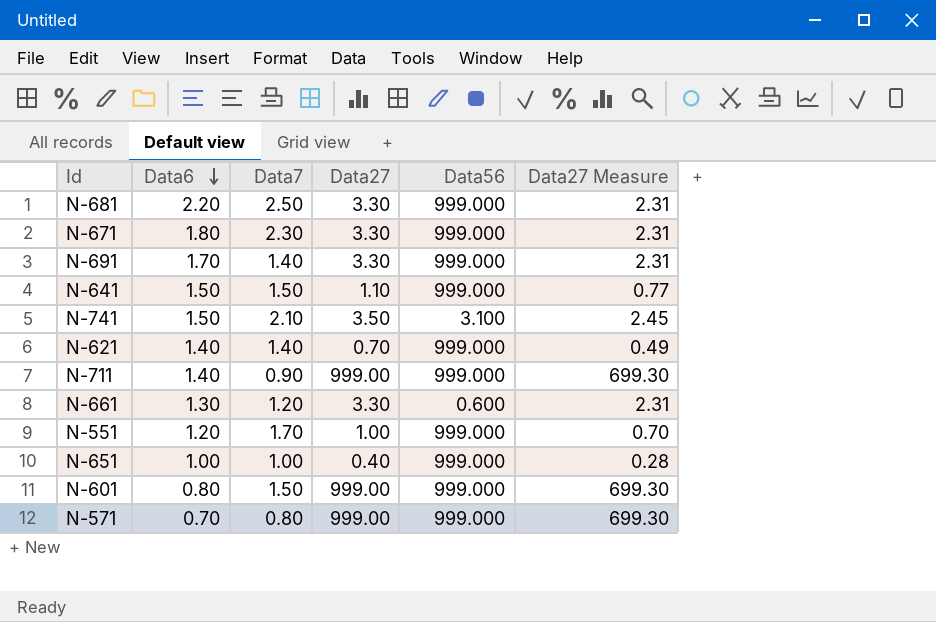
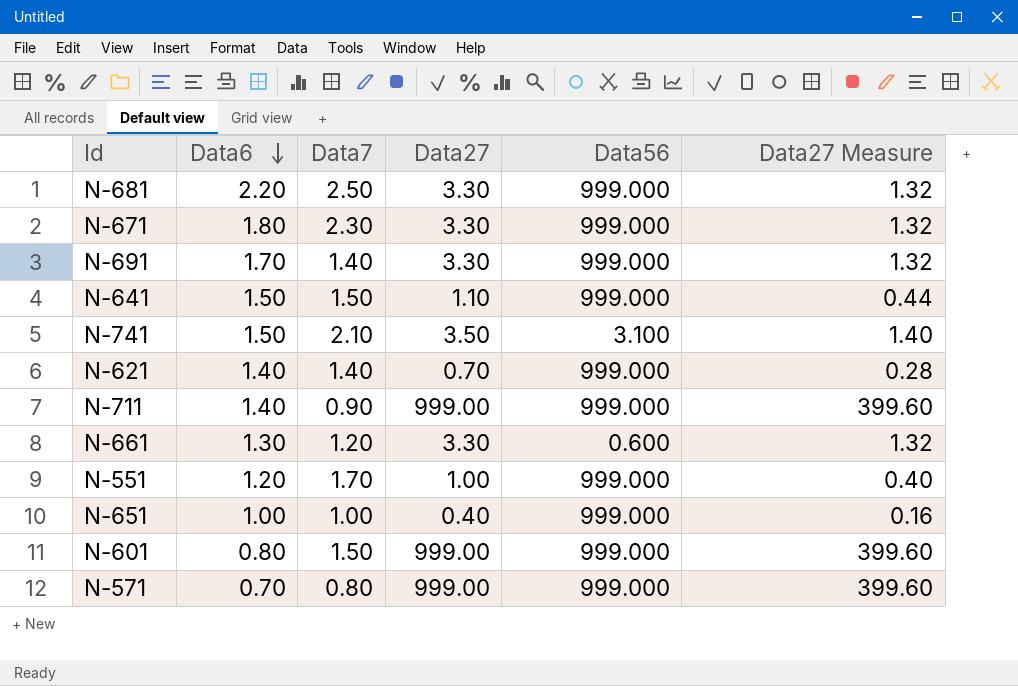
column Data27 Measure | formula: [Data27] * 0.7 -> [Data27] * 0.4

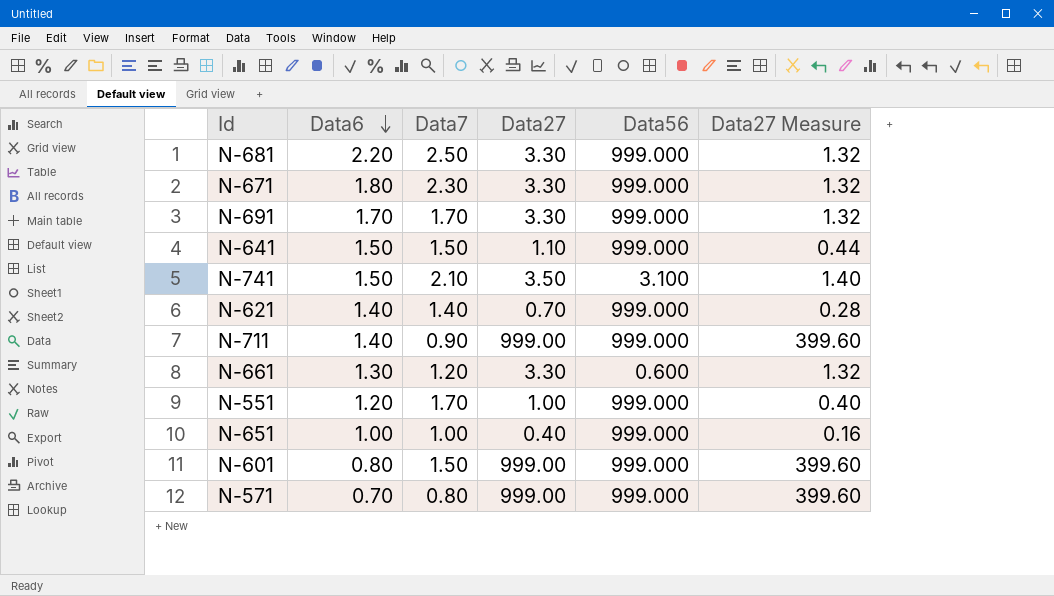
N-691 | Data7: 1.40 -> 1.70

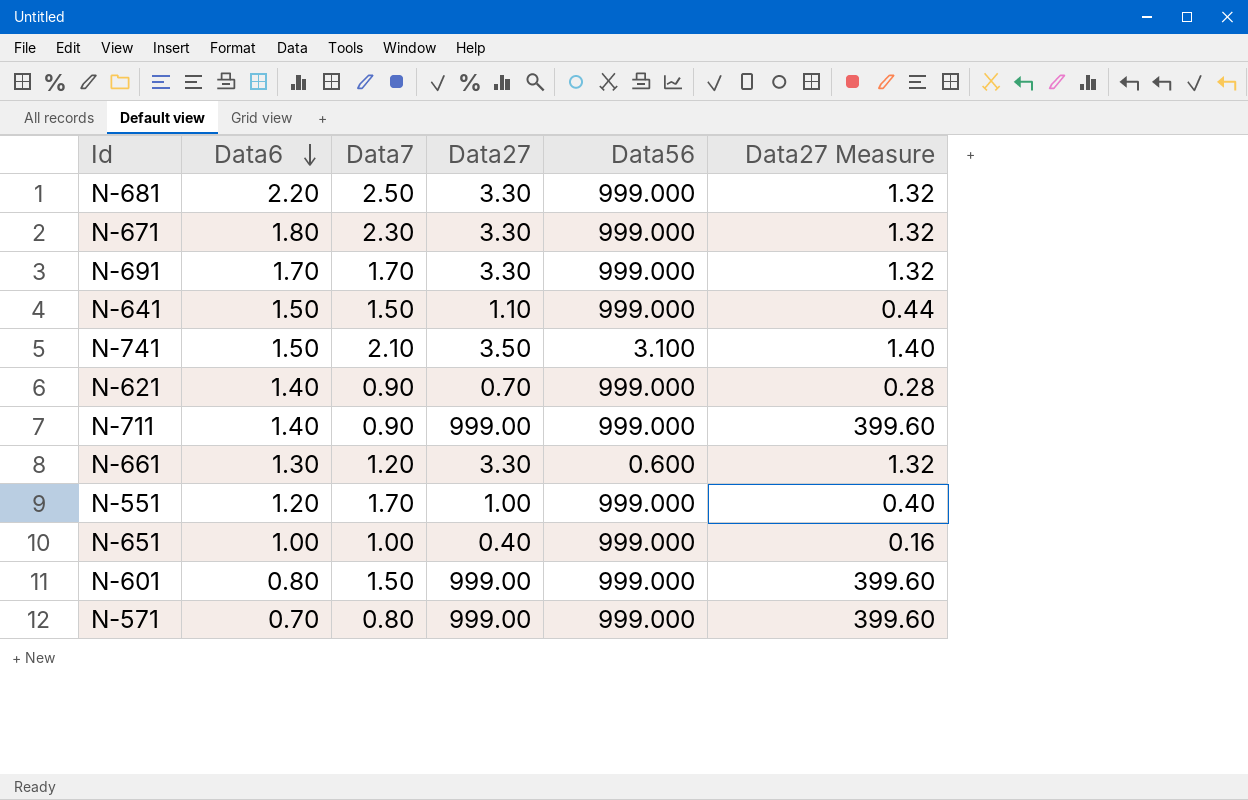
N-621 | Data7: 1.40 -> 0.90

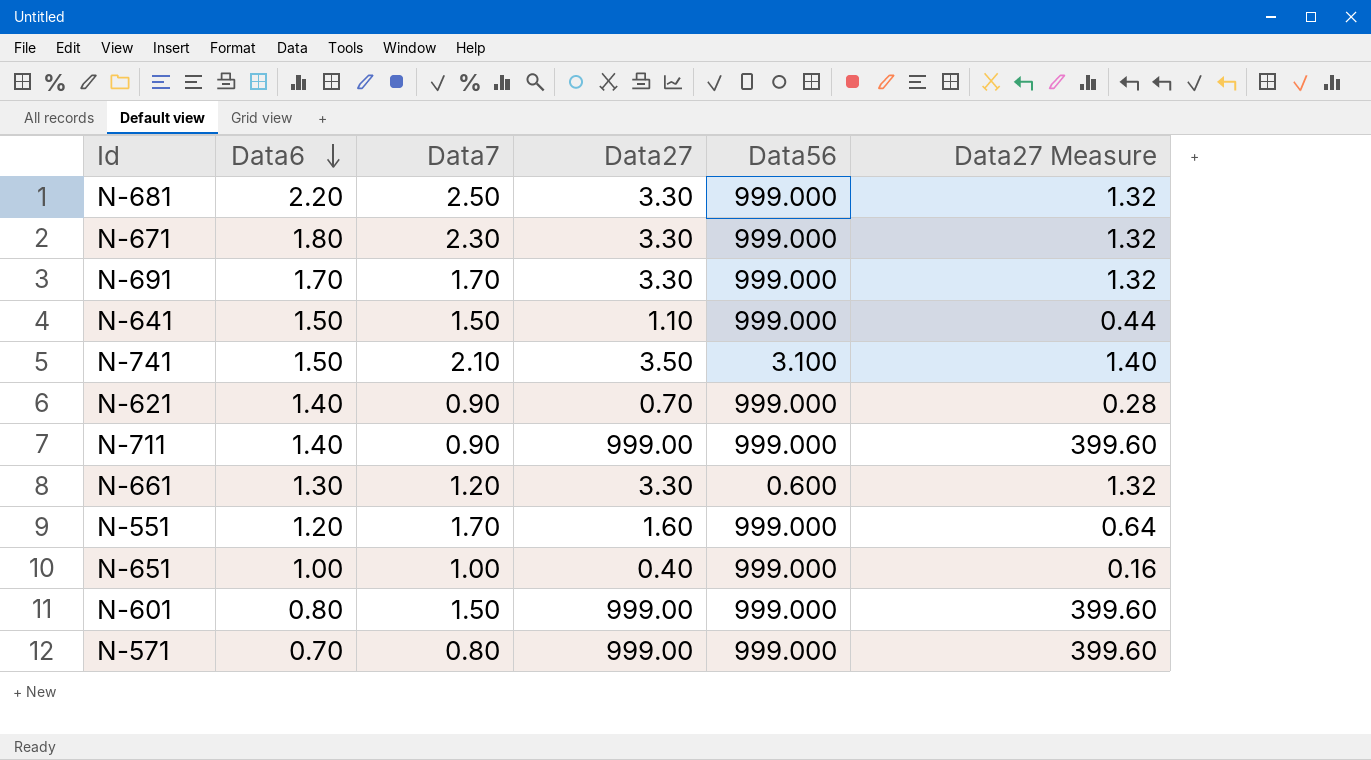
N-551 | Data27: 1.00 -> 1.60
N-551 | Data27 Measure: 0.40 -> 0.64

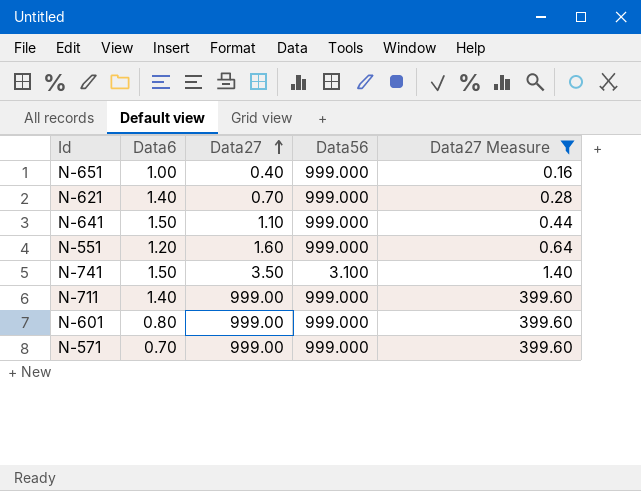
filter: none -> Data27 Measure != 1.32
row order: Data6 descending -> Data27 ascending
column Data7 | position: 3 -> none

